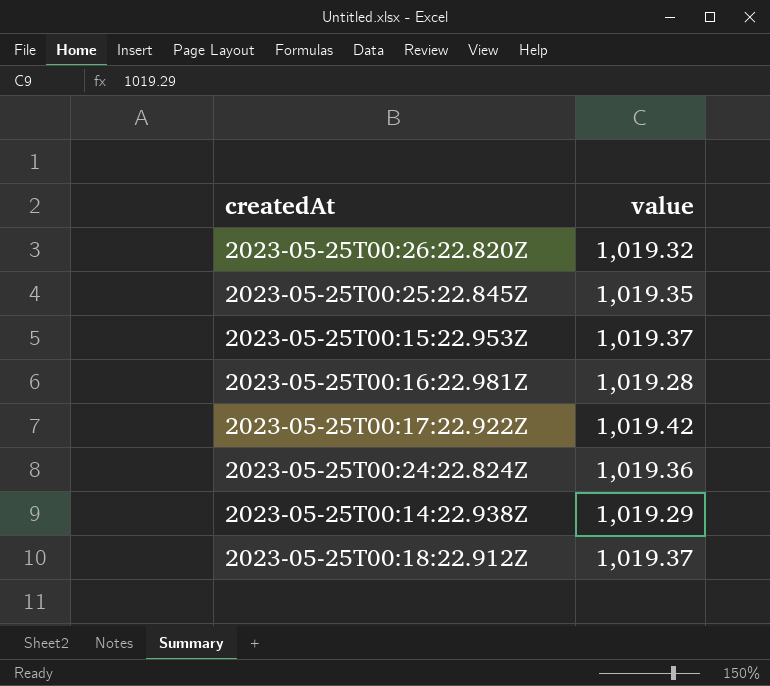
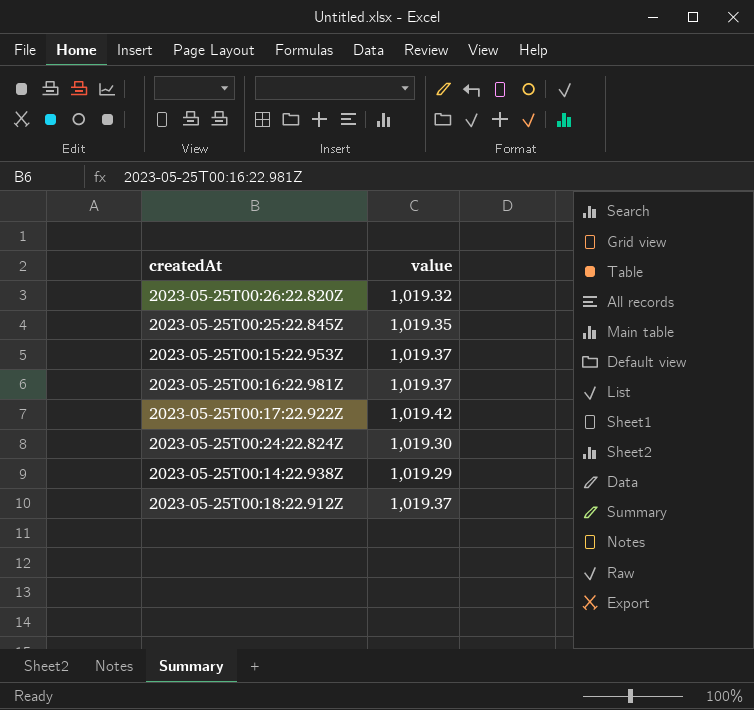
2023-05-25T00:16:22.981Z | value: 1,019.28 -> 1,019.37
2023-05-25T00:24:22.824Z | value: 1,019.36 -> 1,019.30

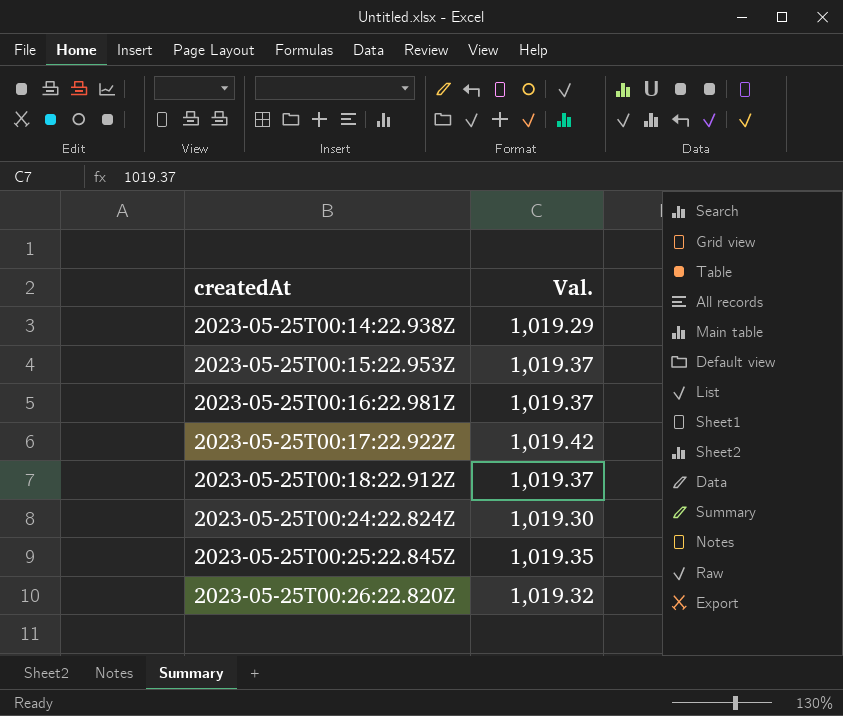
row order: none -> createdAt ascending
column name: value -> Val.

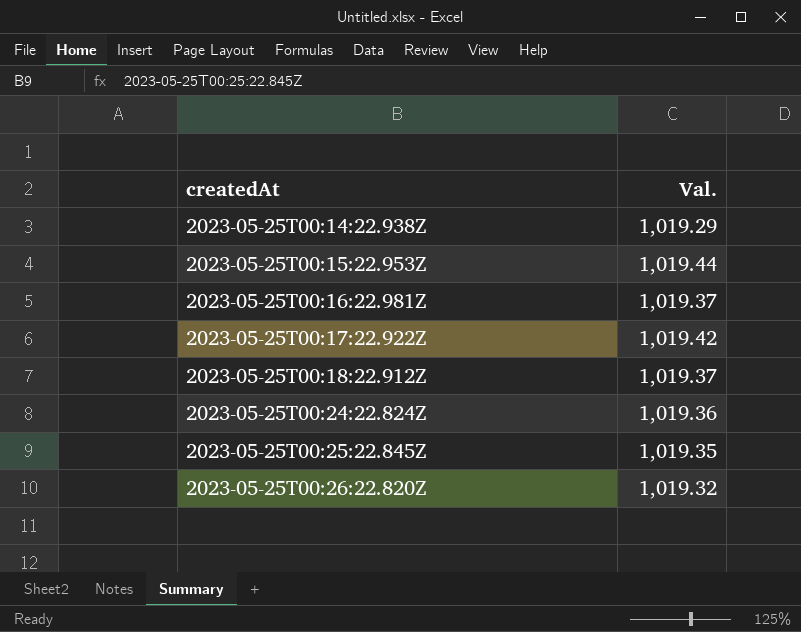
2023-05-25T00:15:22.953Z | Val.: 1,019.37 -> 1,019.44
2023-05-25T00:24:22.824Z | Val.: 1,019.30 -> 1,019.36

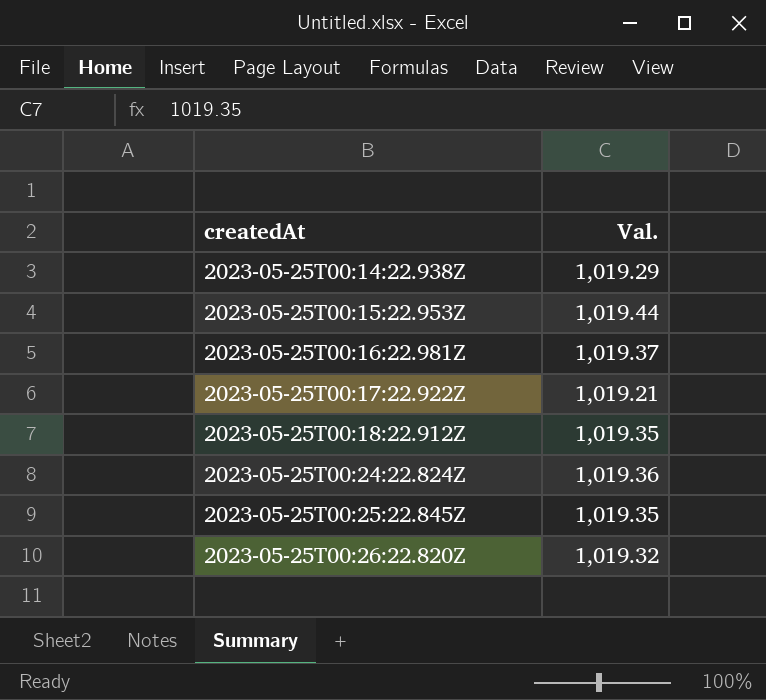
2023-05-25T00:17:22.922Z | Val.: 1,019.42 -> 1,019.21
2023-05-25T00:18:22.912Z | Val.: 1,019.37 -> 1,019.35

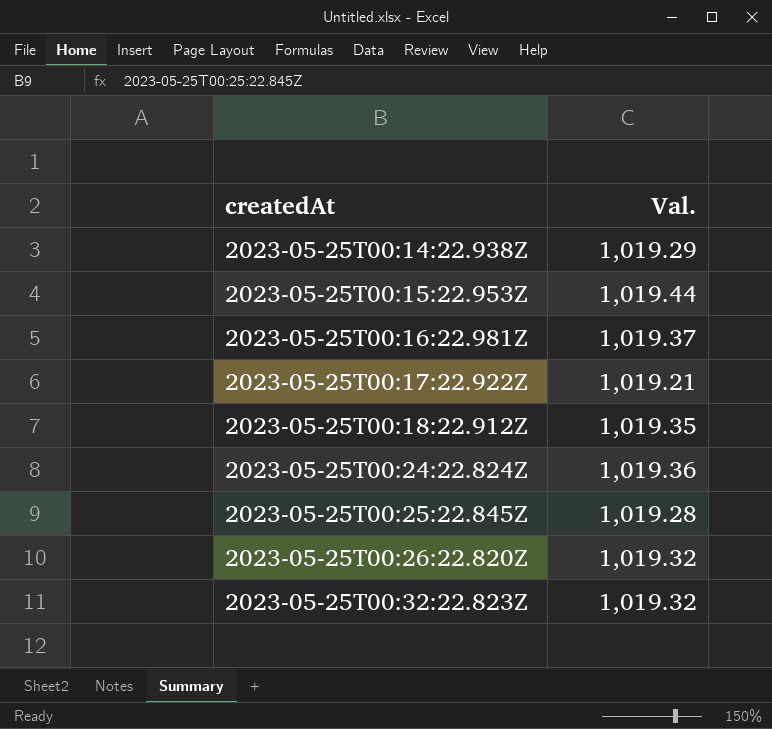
2023-05-25T00:25:22.845Z | Val.: 1,019.35 -> 1,019.28
row 2023-05-25T00:32:22.823Z: none -> 1,019.32

